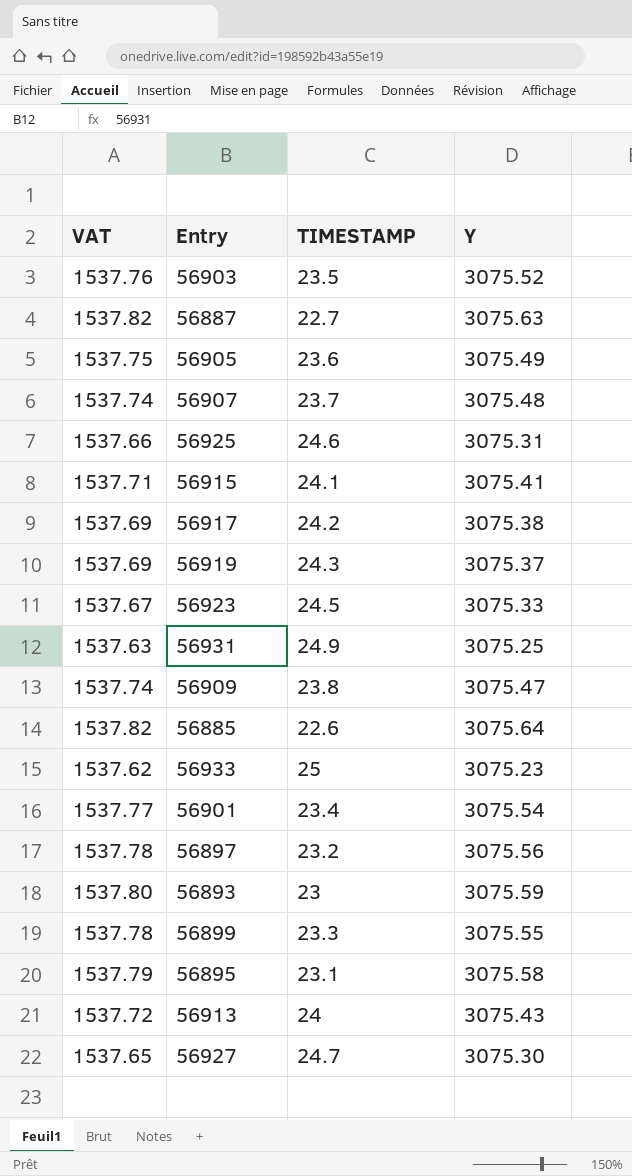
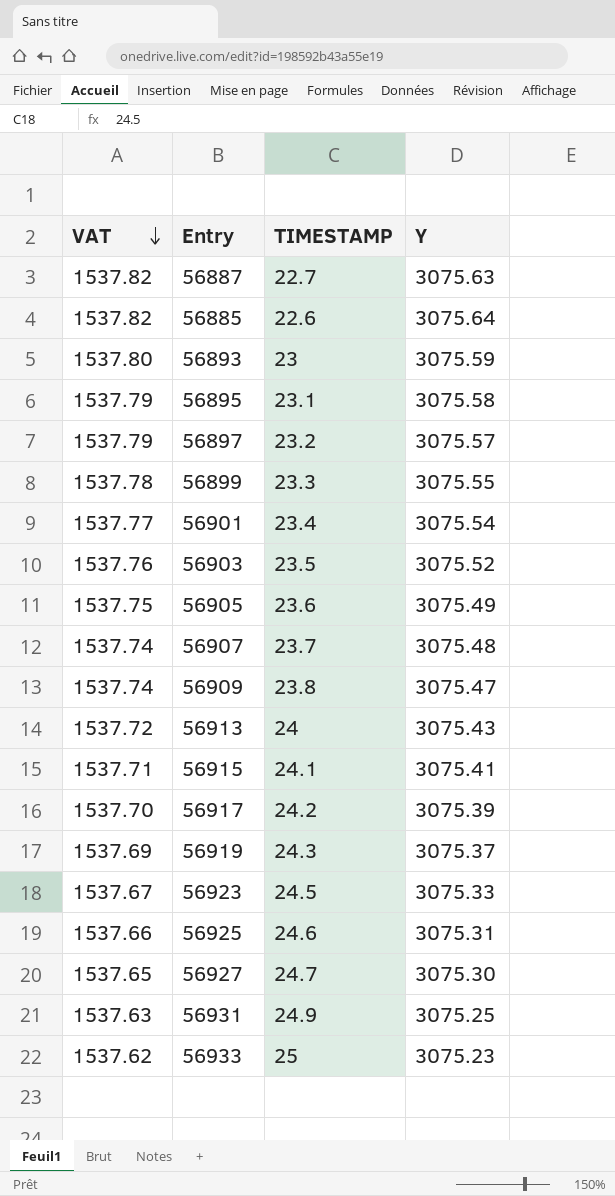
row order: none -> VAT descending
56897 | VAT: 1537.78 -> 1537.79
56897 | Y: 3075.56 -> 3075.57
56917 | VAT: 1537.69 -> 1537.70
56917 | Y: 3075.38 -> 3075.39

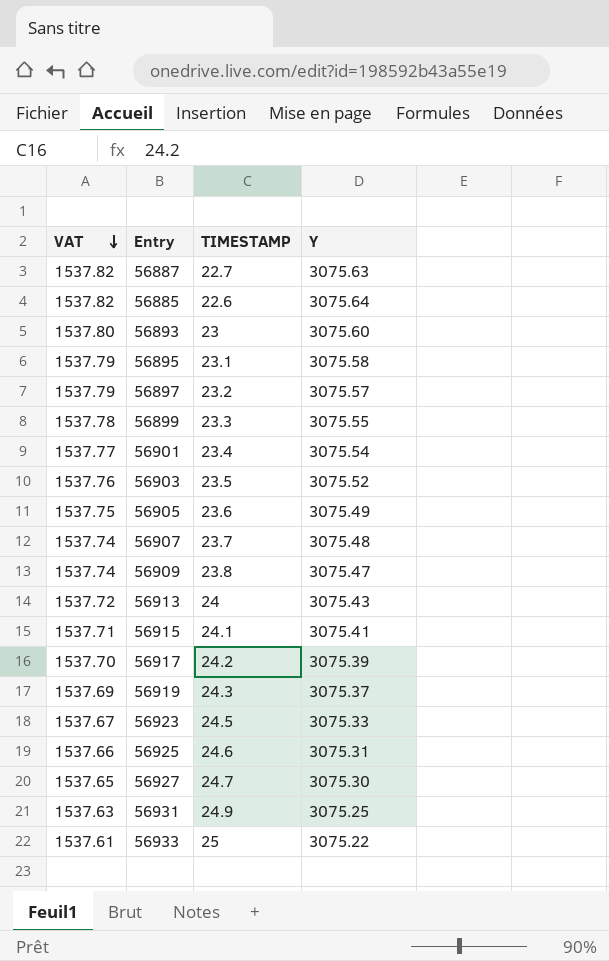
56893 | Y: 3075.59 -> 3075.60
56933 | VAT: 1537.62 -> 1537.61
56933 | Y: 3075.23 -> 3075.22

